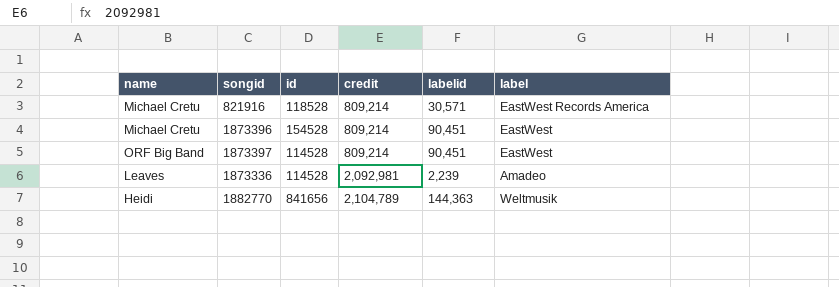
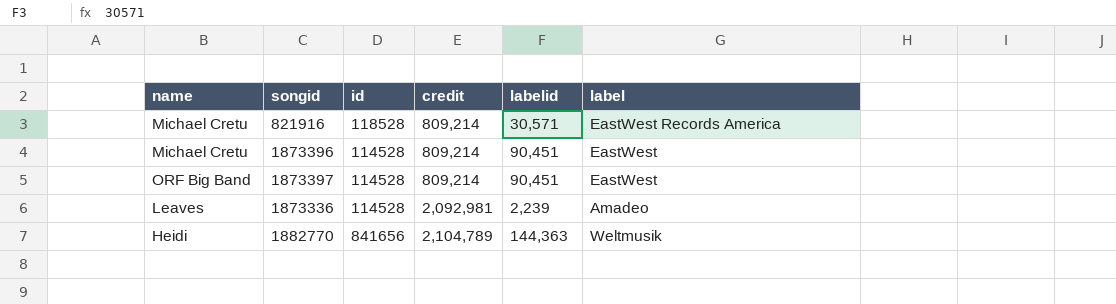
1873396 | id: 154528 -> 114528

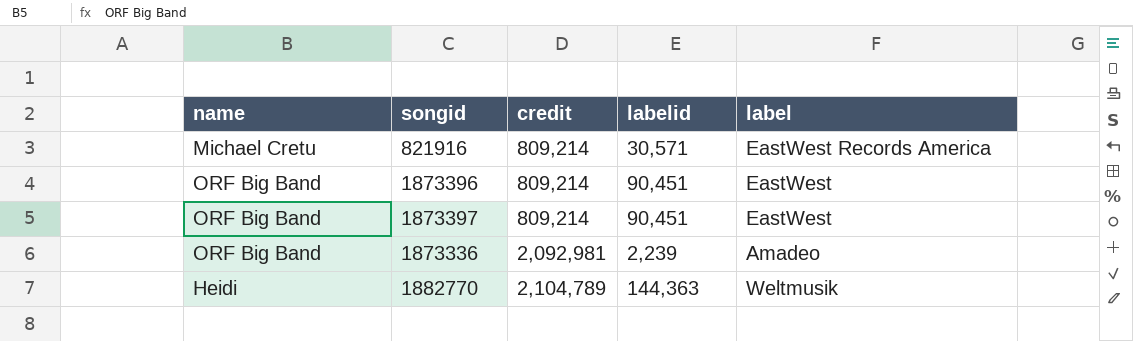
column id | position: 3 -> none
1873396 | name: Michael Cretu -> ORF Big Band
1873336 | name: Leaves -> ORF Big Band

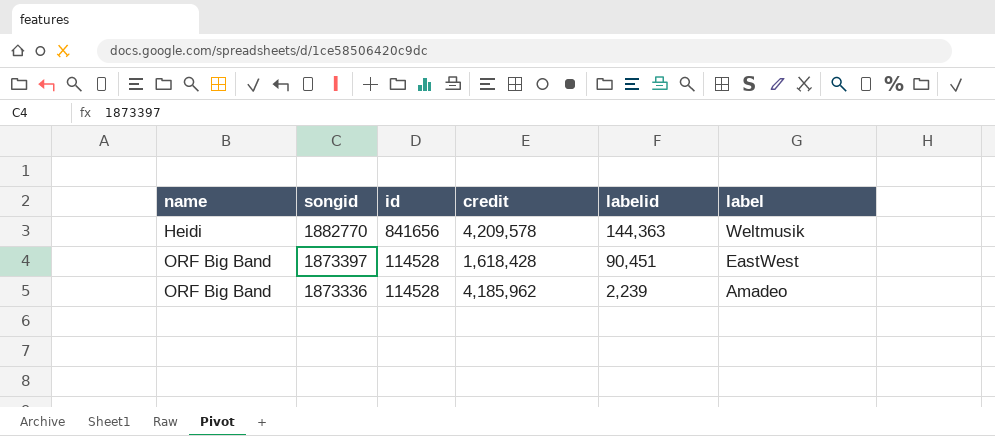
row order: credit ascending -> name ascending
column id | position: none -> 3
row 821916: Michael Cretu | 809,214 | 30,571 | EastWest Records America -> none
row 1873396: ORF Big Band | 809,214 | 90,451 | EastWest -> none
1882770 | credit: 2,104,789 -> 4,209,578
1873397 | credit: 809,214 -> 1,618,428
1873336 | credit: 2,092,981 -> 4,185,962

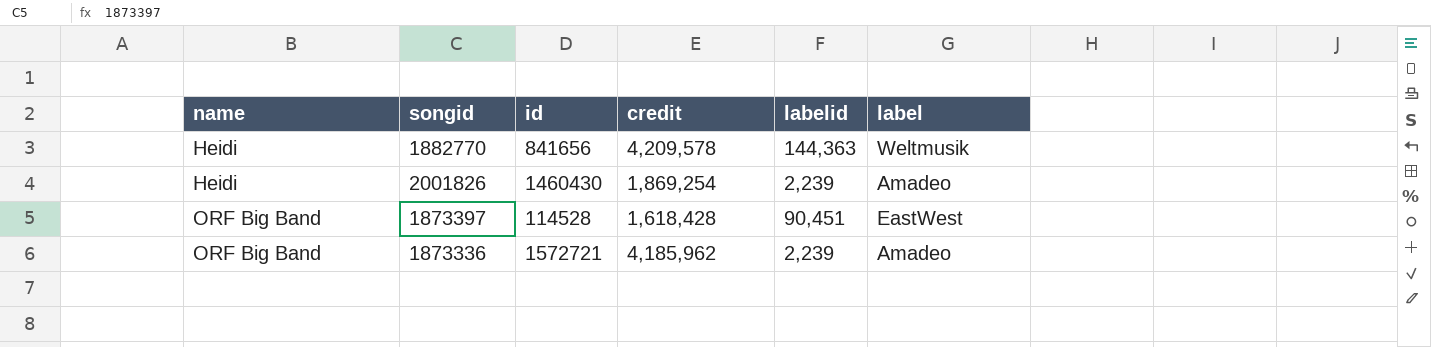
row 2001826: none -> Heidi | 1460430 | 1,869,254 | 2,239 | Amadeo
1873336 | id: 114528 -> 1572721

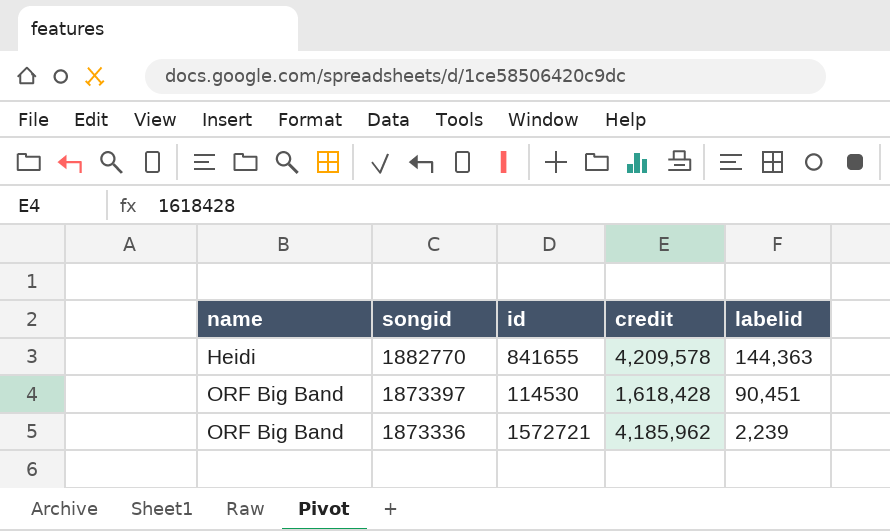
column label | position: 6 -> none
row 2001826: Heidi | 1460430 | 1,869,254 | 2,239 | Amadeo -> none
1882770 | id: 841656 -> 841655
1873397 | id: 114528 -> 114530

